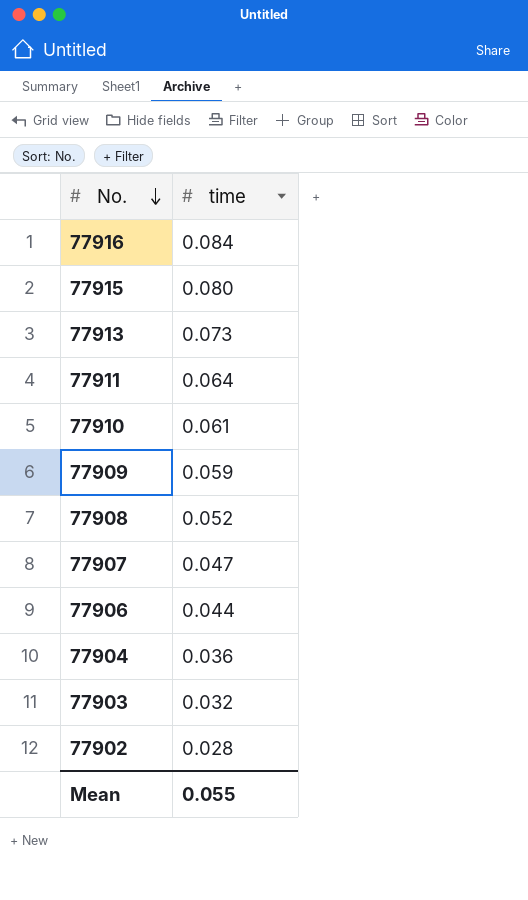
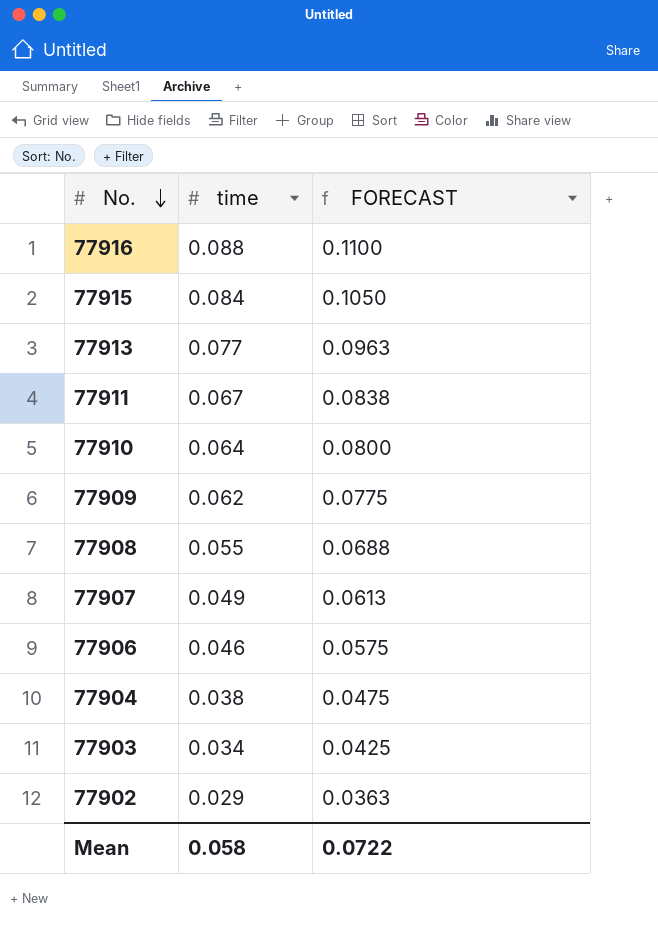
column FORECAST | formula: none -> [time] * 1.25
77916 | time: 0.084 -> 0.088
77915 | time: 0.080 -> 0.084
77913 | time: 0.073 -> 0.077
77911 | time: 0.064 -> 0.067
77910 | time: 0.061 -> 0.064
77909 | time: 0.059 -> 0.062
77908 | time: 0.052 -> 0.055
77907 | time: 0.047 -> 0.049
77906 | time: 0.044 -> 0.046
77904 | time: 0.036 -> 0.038
77903 | time: 0.032 -> 0.034
77902 | time: 0.028 -> 0.029
Mean | time: 0.055 -> 0.058

